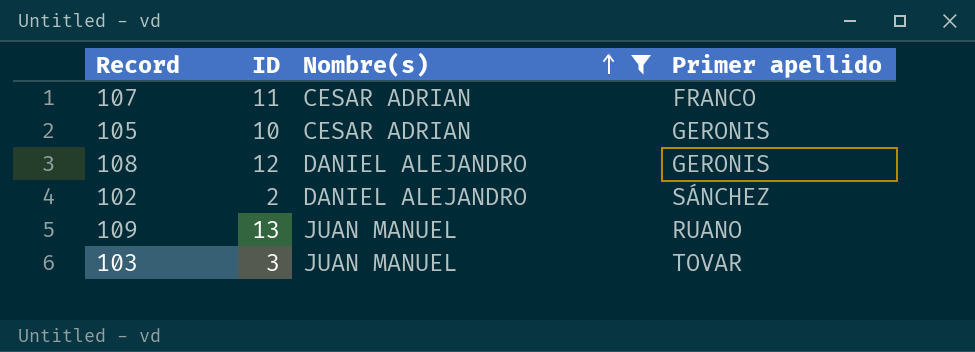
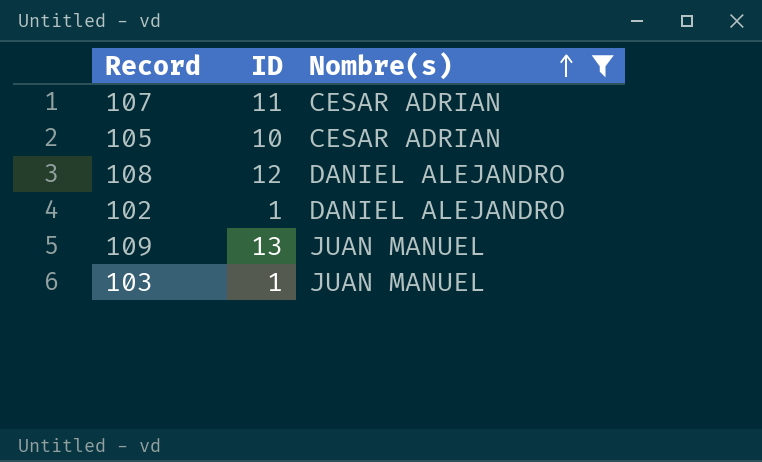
column Primer apellido | position: 4 -> none
102 | ID: 2 -> 1
103 | ID: 3 -> 1

